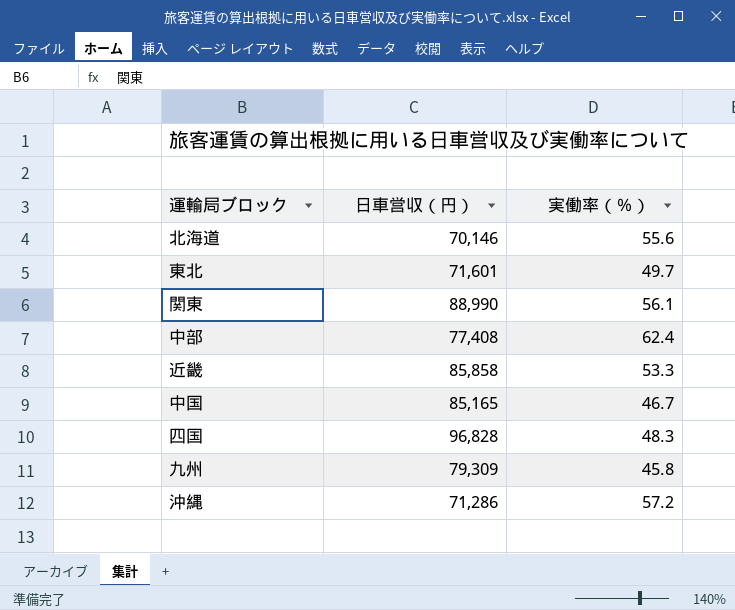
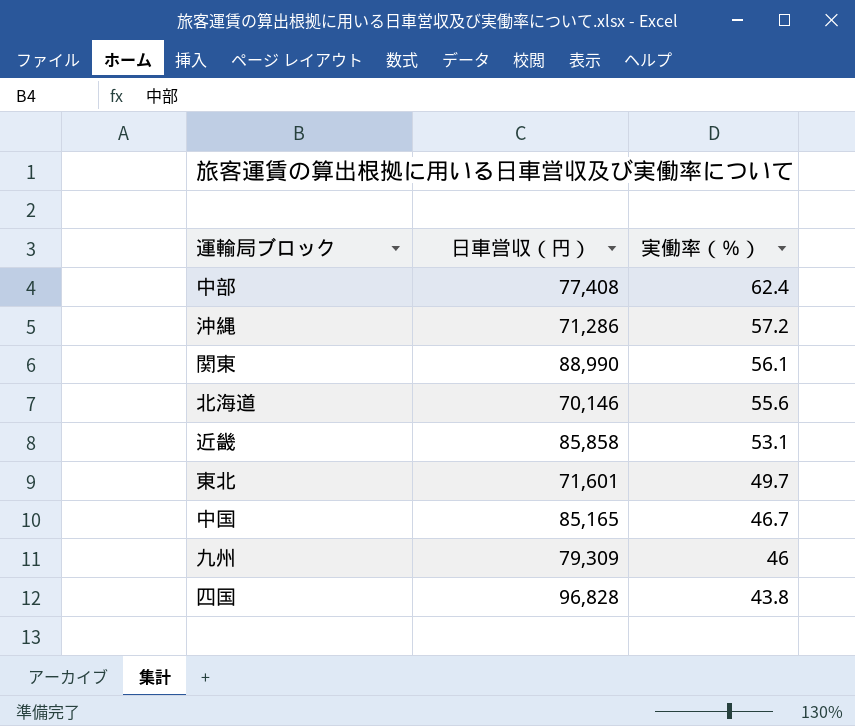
row order: none -> 実働率（％） descending
近畿 | 実働率（％）: 53.3 -> 53.1
九州 | 実働率（％）: 45.8 -> 46
四国 | 実働率（％）: 48.3 -> 43.8

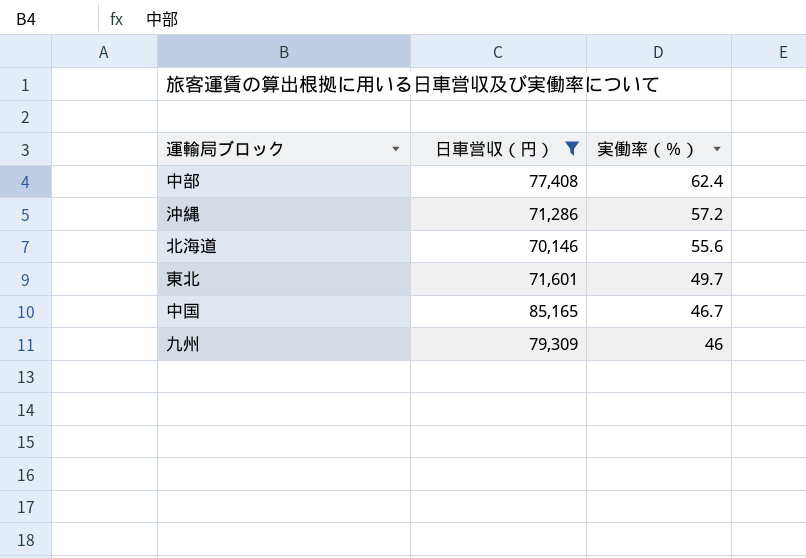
filter: none -> 日車営収（円） <= 85,165

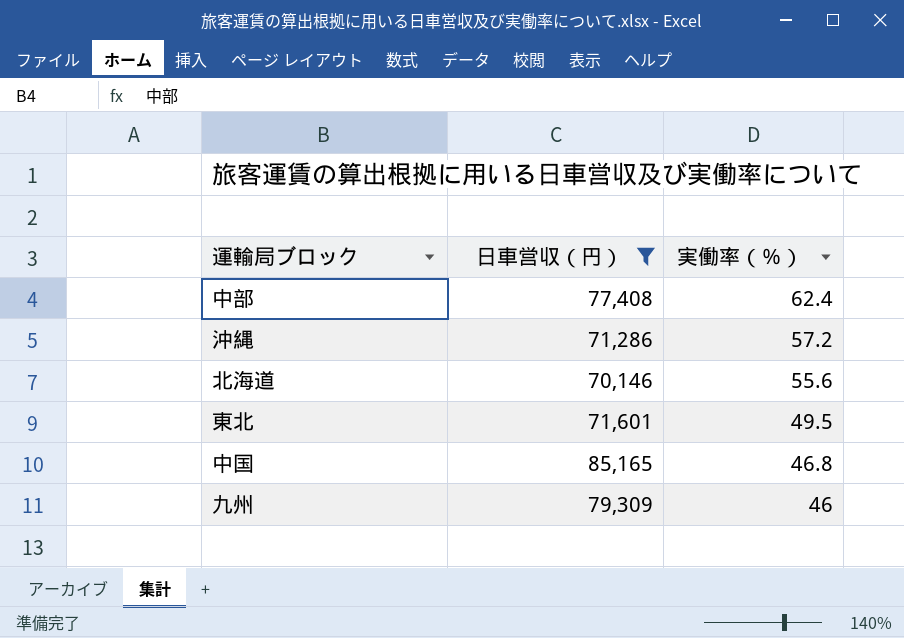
東北 | 実働率（％）: 49.7 -> 49.5
中国 | 実働率（％）: 46.7 -> 46.8

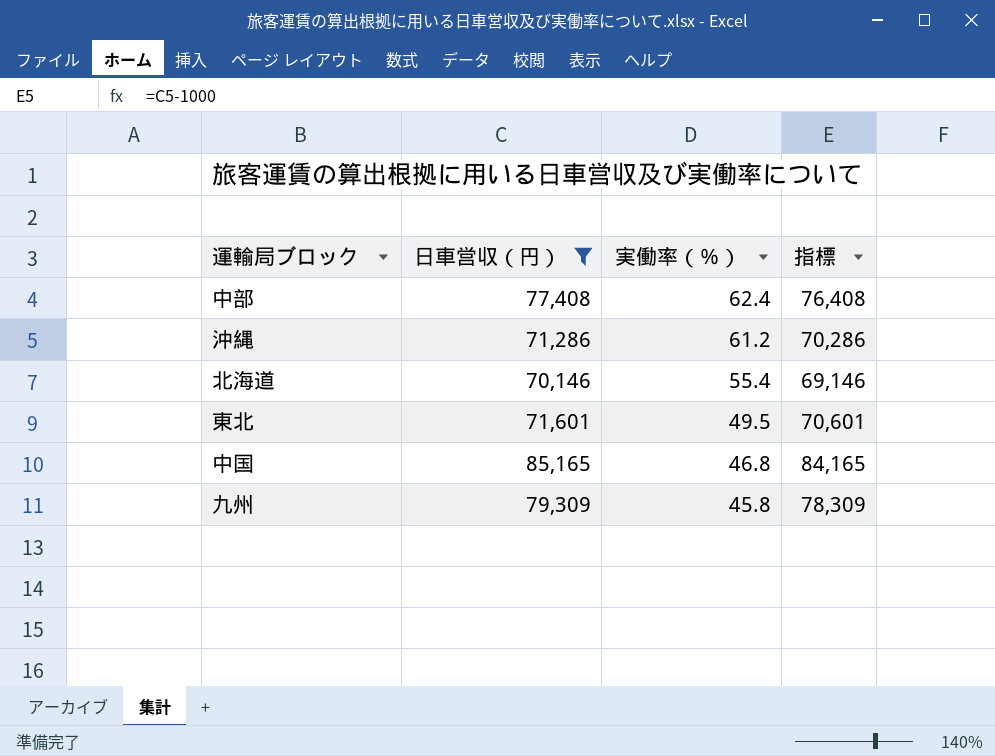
column 指標 | formula: none -> [日車営収（円）] - 1000
沖縄 | 実働率（％）: 57.2 -> 61.2
北海道 | 実働率（％）: 55.6 -> 55.4
九州 | 実働率（％）: 46 -> 45.8

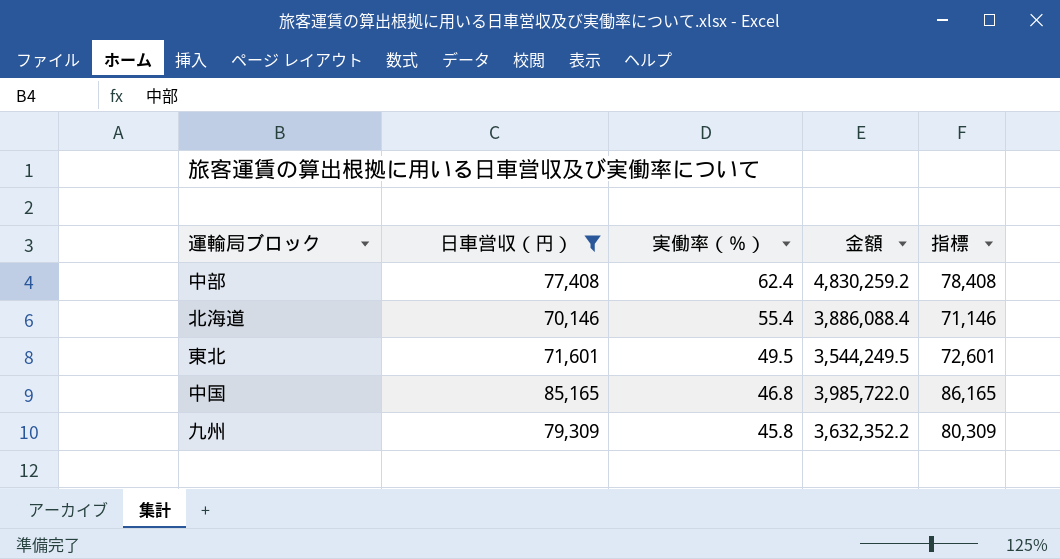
column 金額 | formula: none -> [日車営収（円）] * [実働率（％）]
column 指標 | formula: [日車営収（円）] - 1000 -> [日車営収（円）] + 1000
row 沖縄: 71,286 | 61.2 | 70,286 -> none

